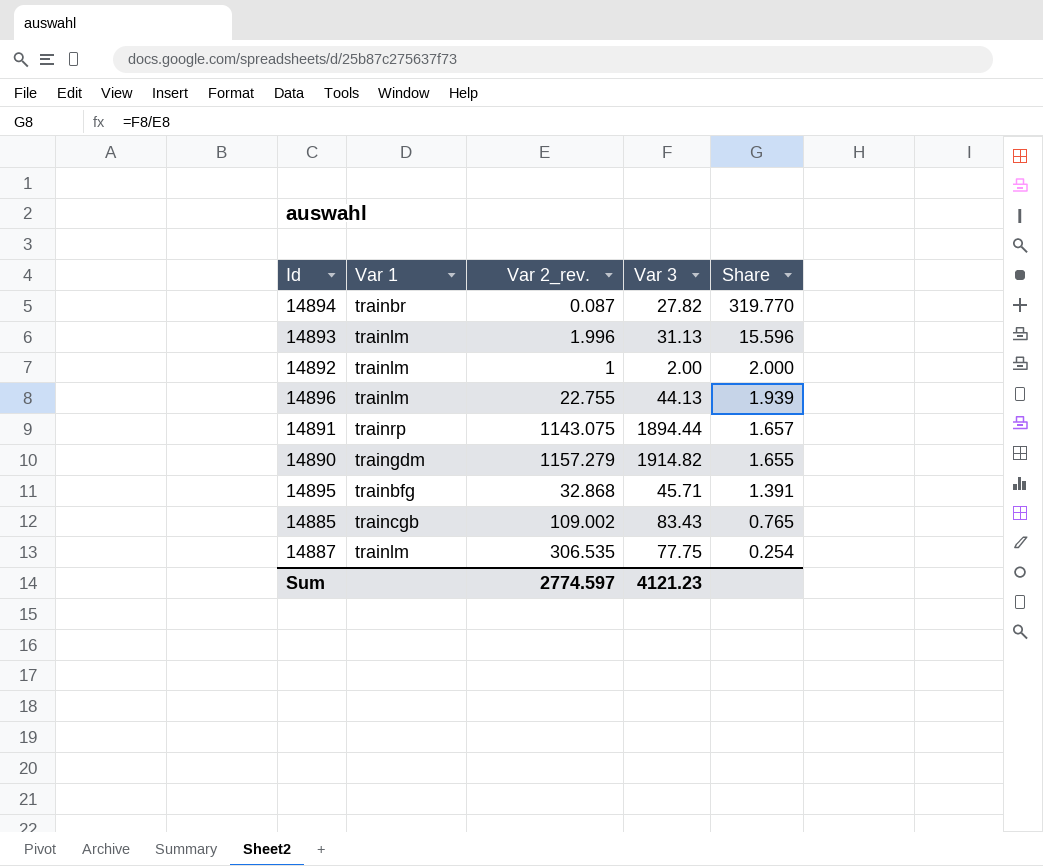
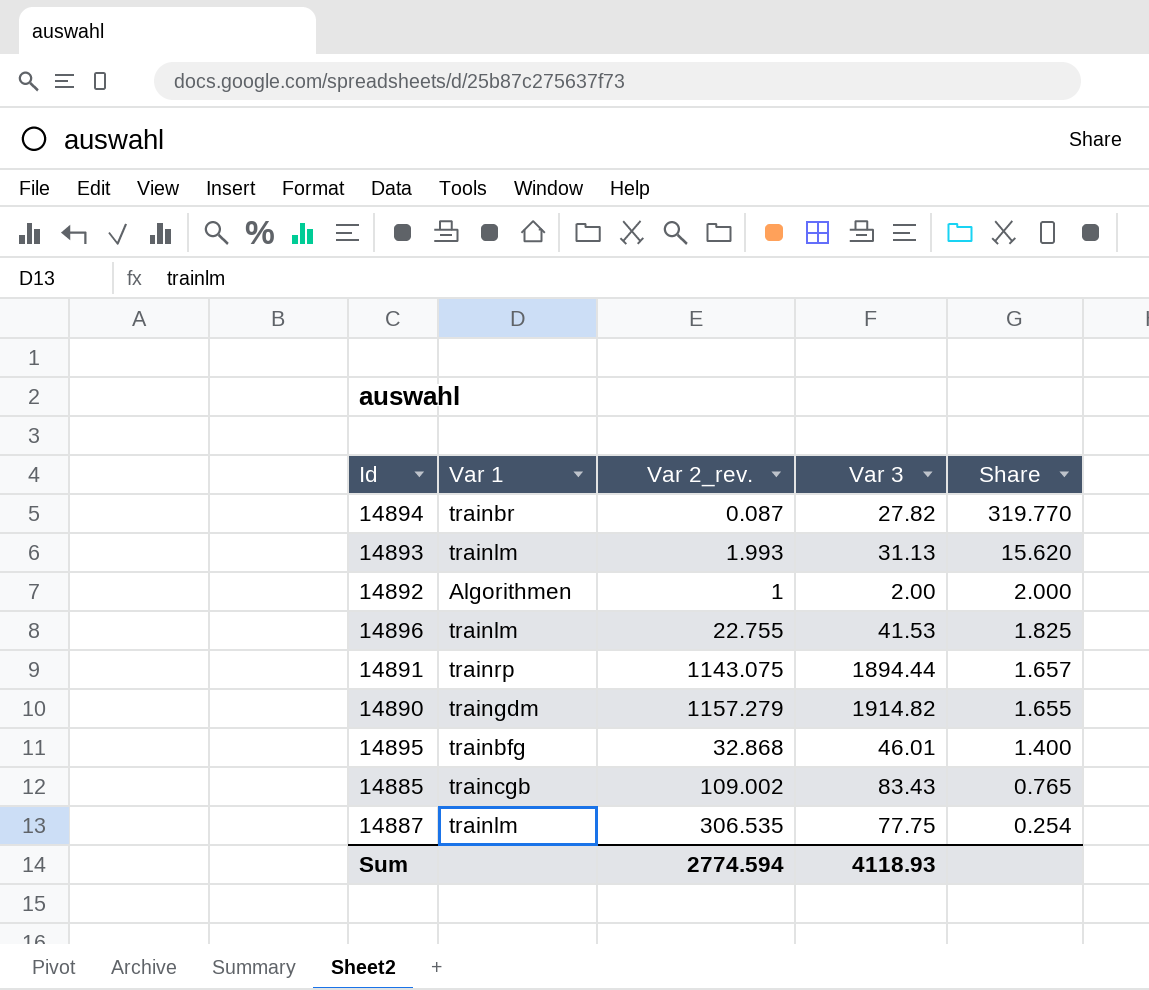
14893 | Var 2_rev.: 1.996 -> 1.993
14893 | Share: 15.596 -> 15.620
14892 | Var 1: trainlm -> Algorithmen
14896 | Var 3: 44.13 -> 41.53
14896 | Share: 1.939 -> 1.825
14895 | Var 3: 45.71 -> 46.01
14895 | Share: 1.391 -> 1.400
Sum | Var 2_rev.: 2774.597 -> 2774.594
Sum | Var 3: 4121.23 -> 4118.93

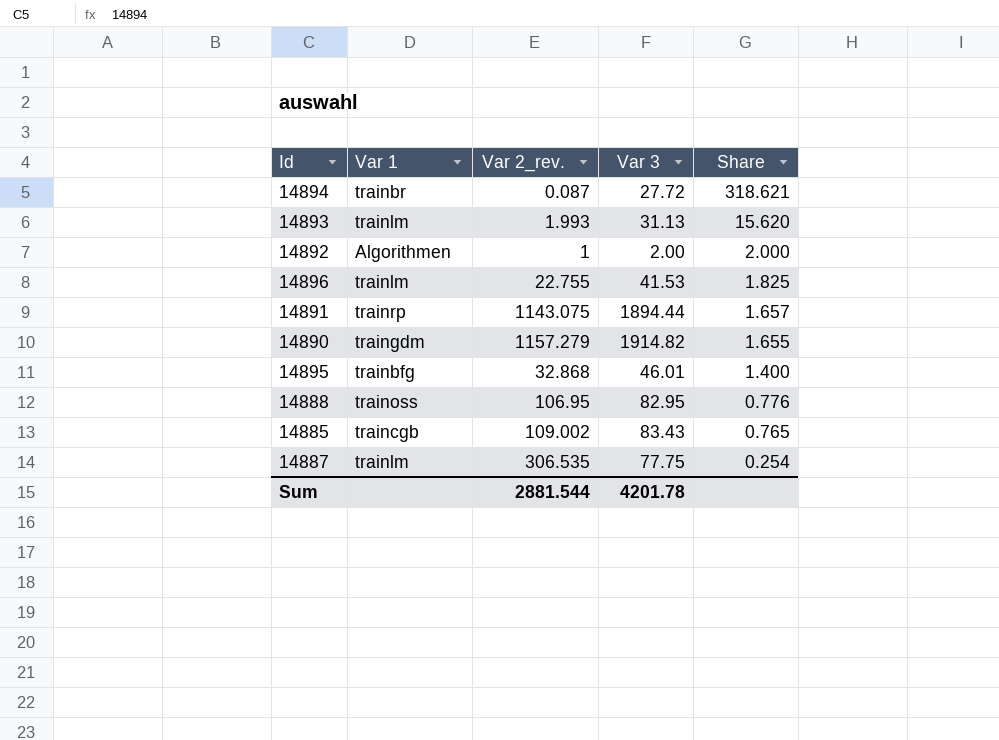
14894 | Var 3: 27.82 -> 27.72
14894 | Share: 319.770 -> 318.621
row 14888: none -> trainoss | 106.95 | 82.95 | 0.776
Sum | Var 2_rev.: 2774.594 -> 2881.544
Sum | Var 3: 4118.93 -> 4201.78

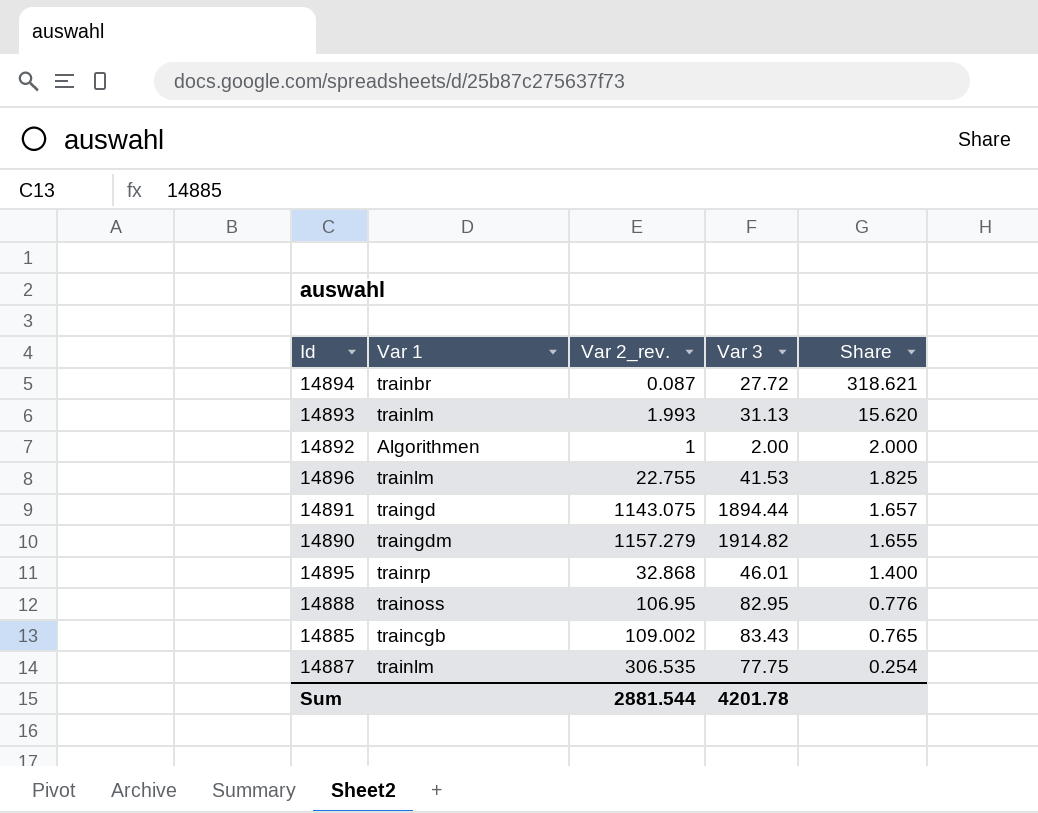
14891 | Var 1: trainrp -> traingd
14895 | Var 1: trainbfg -> trainrp

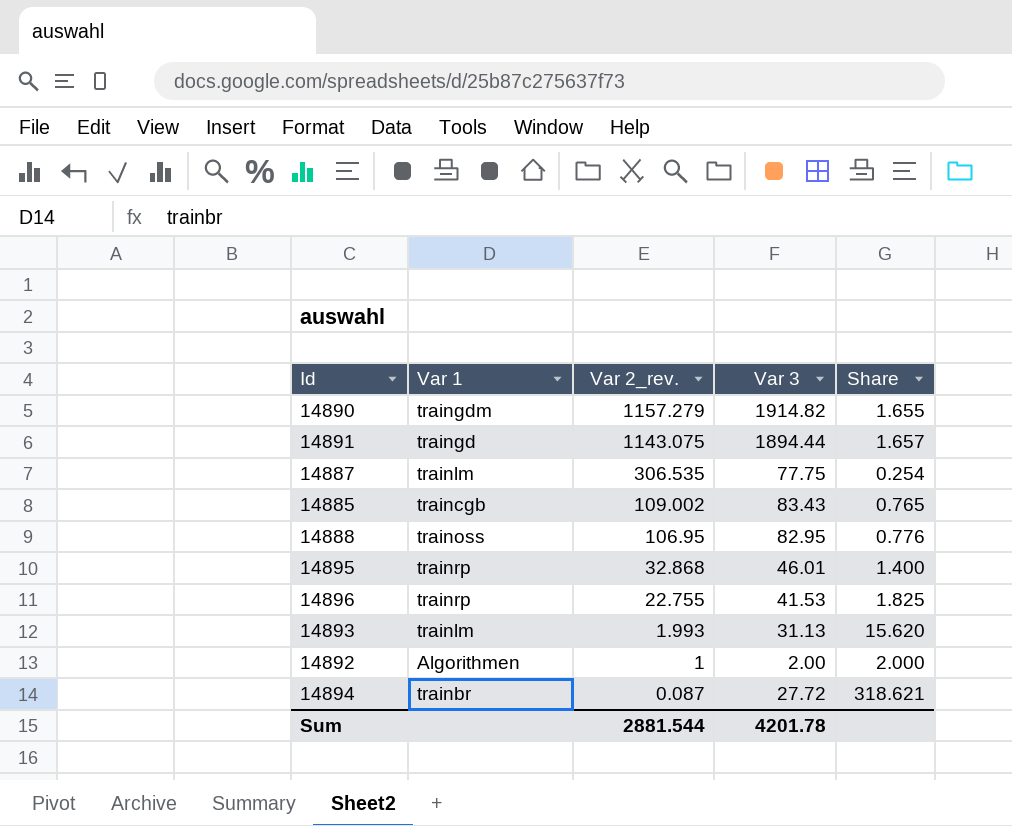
row order: Share descending -> Var 2_rev. descending
14896 | Var 1: trainlm -> trainrp

